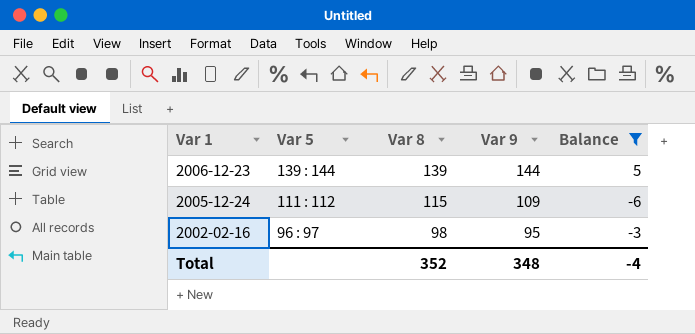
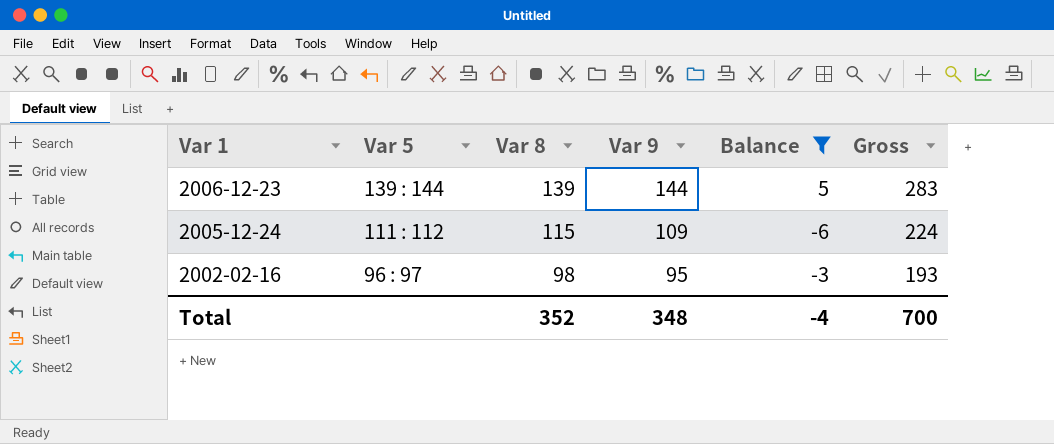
column Gross | formula: none -> [Var 8] + [Var 9]

